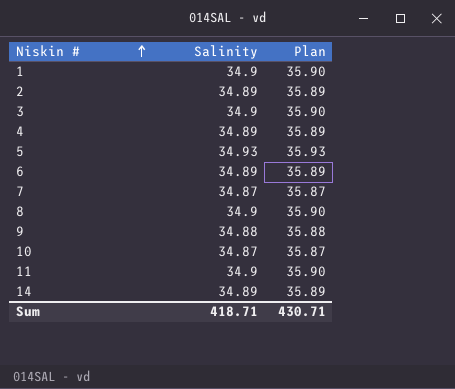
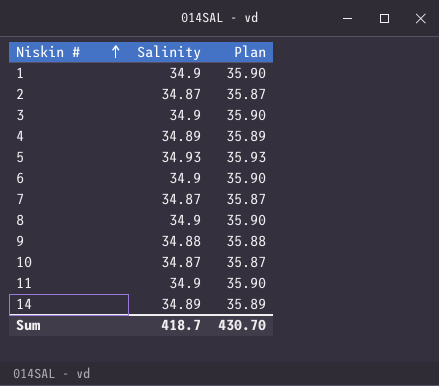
2 | Salinity: 34.89 -> 34.87
2 | Plan: 35.89 -> 35.87
6 | Salinity: 34.89 -> 34.9
6 | Plan: 35.89 -> 35.90
Sum | Salinity: 418.71 -> 418.7
Sum | Plan: 430.71 -> 430.70

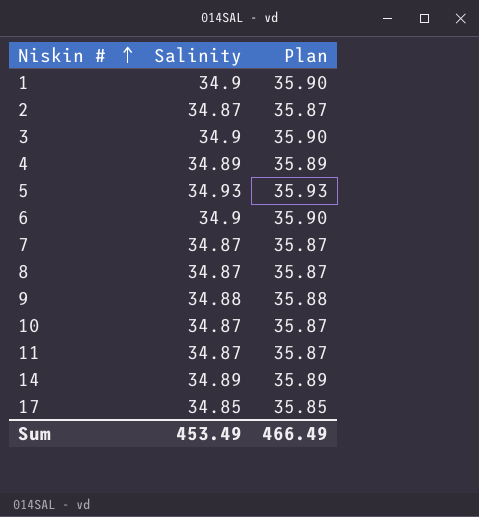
8 | Salinity: 34.9 -> 34.87
8 | Plan: 35.90 -> 35.87
11 | Salinity: 34.9 -> 34.87
11 | Plan: 35.90 -> 35.87
row 17: none -> 34.85 | 35.85
Sum | Salinity: 418.7 -> 453.49
Sum | Plan: 430.70 -> 466.49

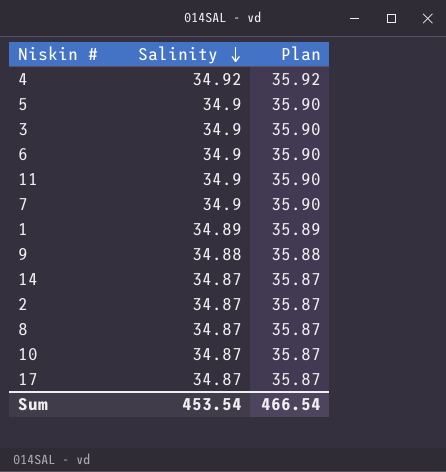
row order: Niskin # ascending -> Salinity descending
4 | Salinity: 34.89 -> 34.92
4 | Plan: 35.89 -> 35.92
5 | Salinity: 34.93 -> 34.9
5 | Plan: 35.93 -> 35.90
11 | Salinity: 34.87 -> 34.9
11 | Plan: 35.87 -> 35.90
7 | Salinity: 34.87 -> 34.9
7 | Plan: 35.87 -> 35.90
1 | Salinity: 34.9 -> 34.89
1 | Plan: 35.90 -> 35.89
14 | Salinity: 34.89 -> 34.87
14 | Plan: 35.89 -> 35.87
17 | Salinity: 34.85 -> 34.87
17 | Plan: 35.85 -> 35.87
Sum | Salinity: 453.49 -> 453.54
Sum | Plan: 466.49 -> 466.54

